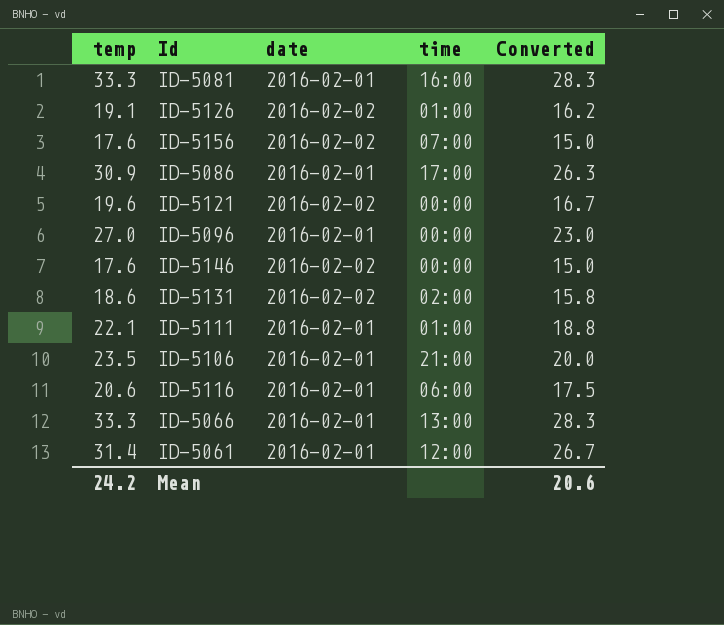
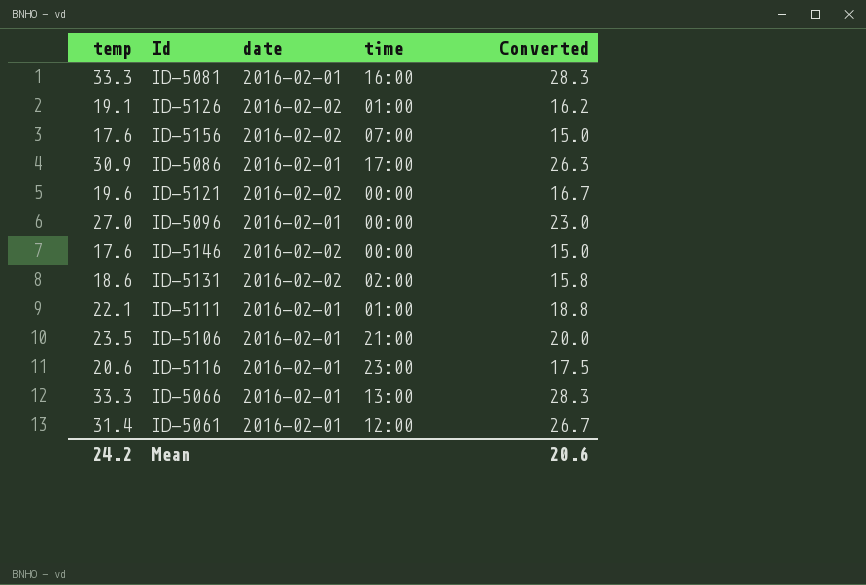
ID-5116 | time: 06:00 -> 23:00

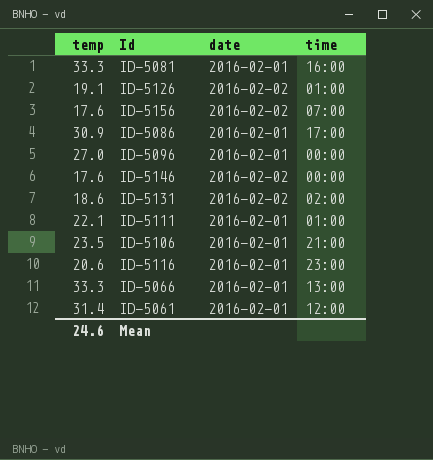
column Converted | formula: [temp] * 0.85 -> none
row ID-5121: 19.6 | 2016-02-02 | 00:00 | 16.7 -> none
Mean | temp: 24.2 -> 24.6

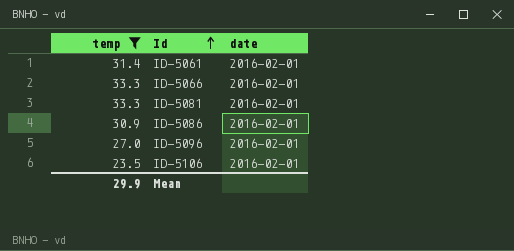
filter: none -> temp >= 23.5
row order: none -> Id ascending
column time | position: 4 -> none
Mean | temp: 24.6 -> 29.9

